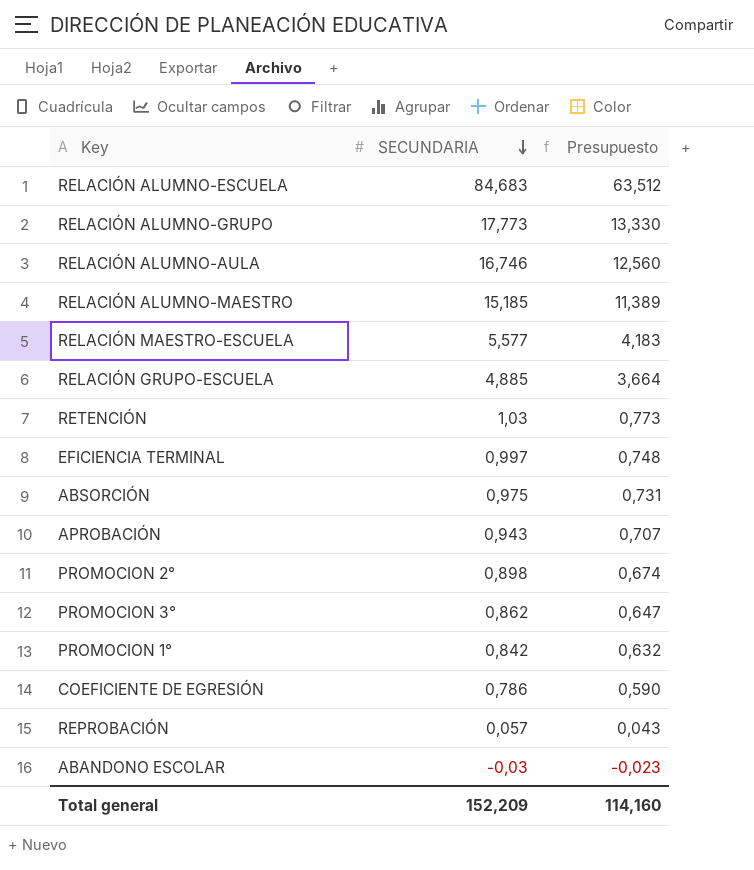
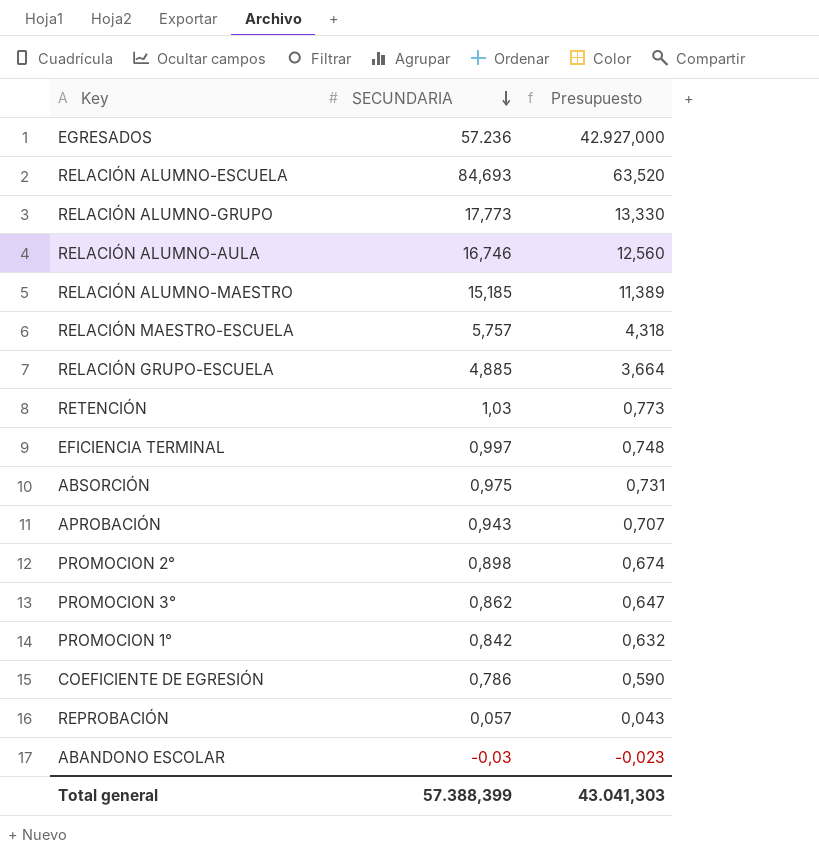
row EGRESADOS: none -> 57.236 | 42.927,000
RELACIÓN ALUMNO-ESCUELA | SECUNDARIA: 84,683 -> 84,693
RELACIÓN ALUMNO-ESCUELA | Presupuesto: 63,512 -> 63,520
RELACIÓN MAESTRO-ESCUELA | SECUNDARIA: 5,577 -> 5,757
RELACIÓN MAESTRO-ESCUELA | Presupuesto: 4,183 -> 4,318
Total general | SECUNDARIA: 152,209 -> 57.388,399
Total general | Presupuesto: 114,160 -> 43.041,303

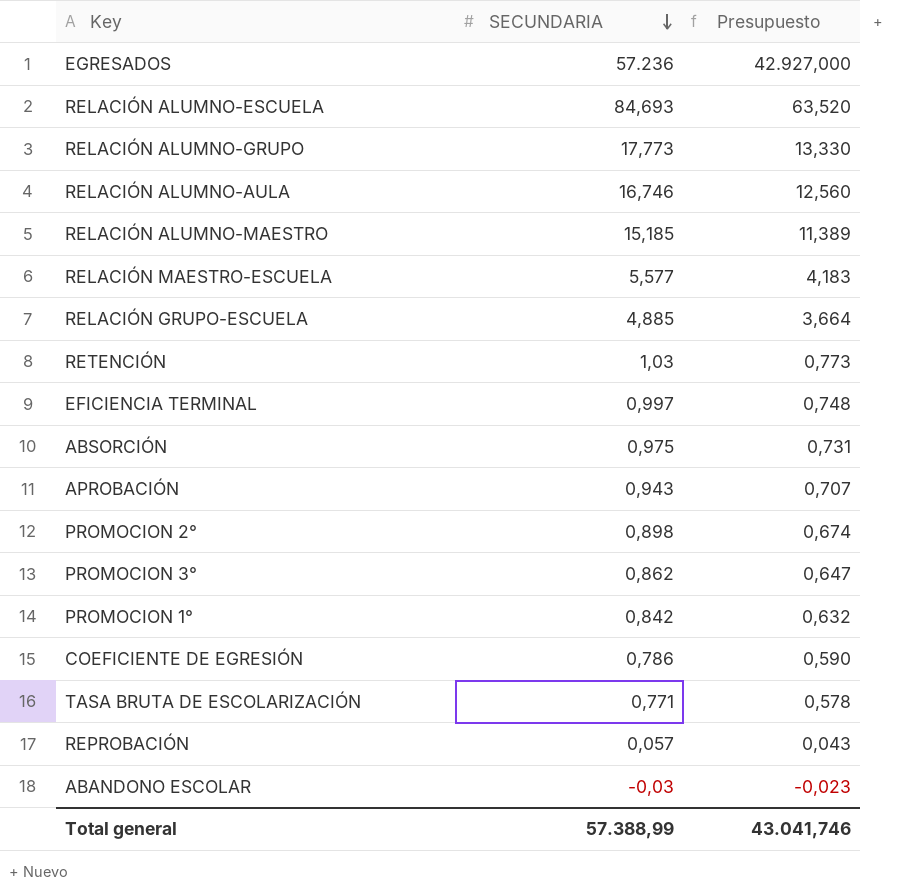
RELACIÓN MAESTRO-ESCUELA | SECUNDARIA: 5,757 -> 5,577
RELACIÓN MAESTRO-ESCUELA | Presupuesto: 4,318 -> 4,183
row TASA BRUTA DE ESCOLARIZACIÓN: none -> 0,771 | 0,578
Total general | SECUNDARIA: 57.388,399 -> 57.388,99
Total general | Presupuesto: 43.041,303 -> 43.041,746

